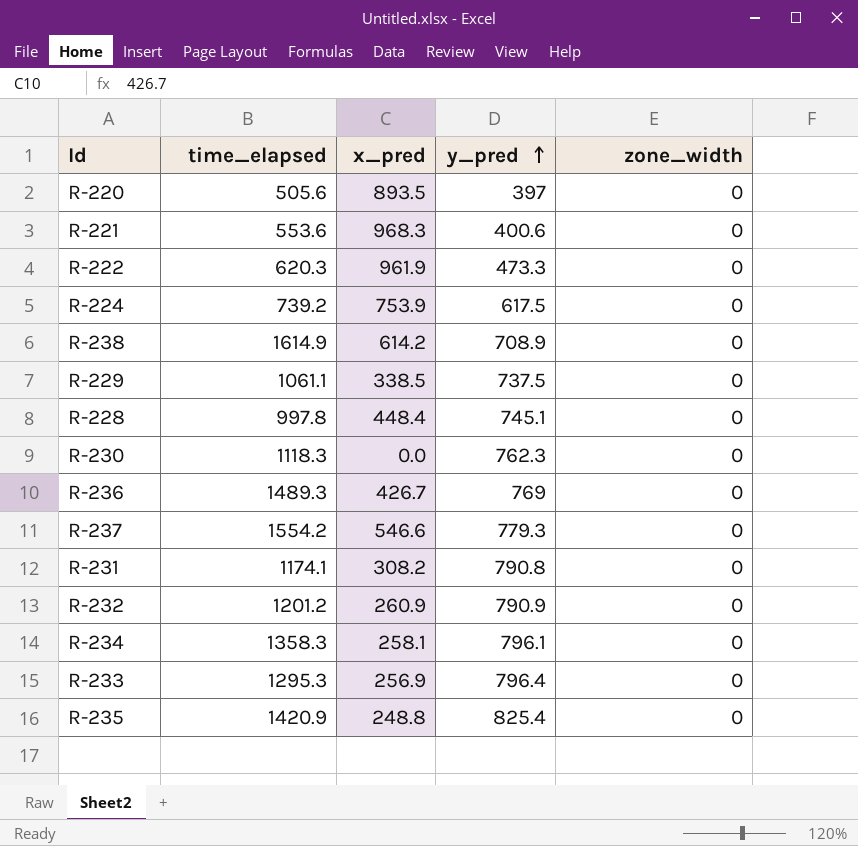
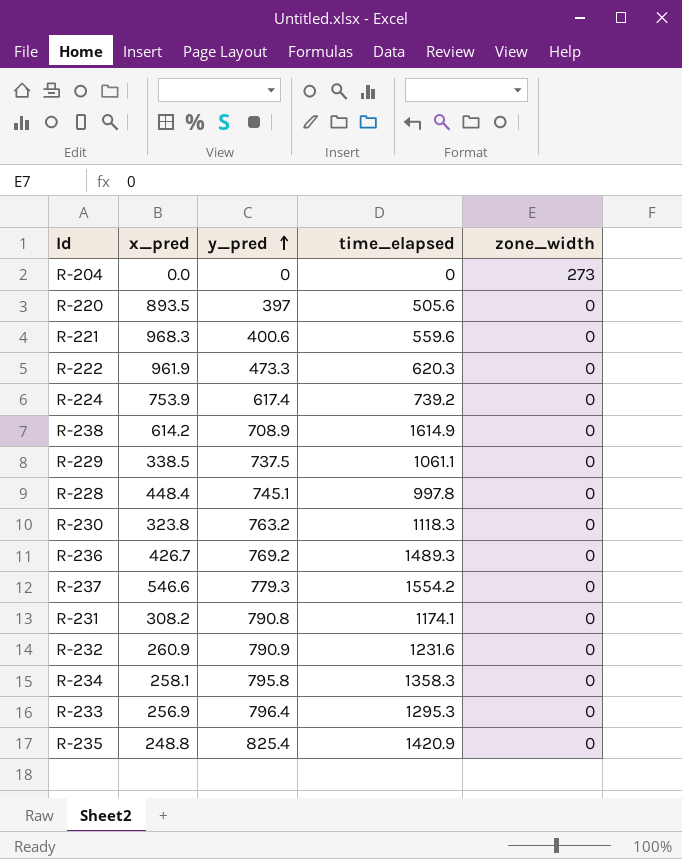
column time_elapsed | position: 2 -> 4
row R-204: none -> 0.0 | 0 | 0 | 273
R-221 | time_elapsed: 553.6 -> 559.6
R-224 | y_pred: 617.5 -> 617.4
R-230 | x_pred: 0.0 -> 323.8
R-230 | y_pred: 762.3 -> 763.2
R-236 | y_pred: 769 -> 769.2
R-232 | time_elapsed: 1201.2 -> 1231.6
R-234 | y_pred: 796.1 -> 795.8

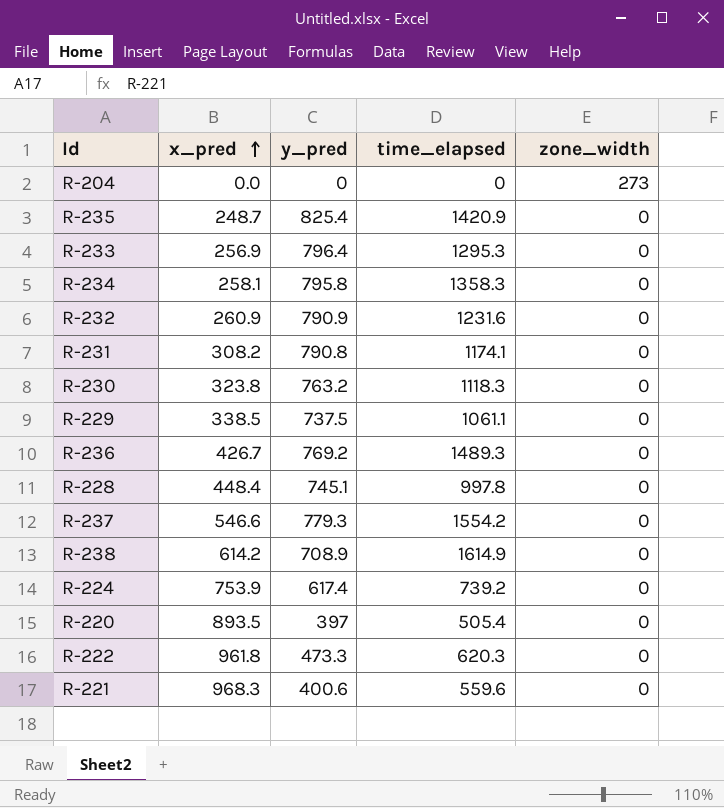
row order: y_pred ascending -> x_pred ascending
R-235 | x_pred: 248.8 -> 248.7
R-220 | time_elapsed: 505.6 -> 505.4
R-222 | x_pred: 961.9 -> 961.8

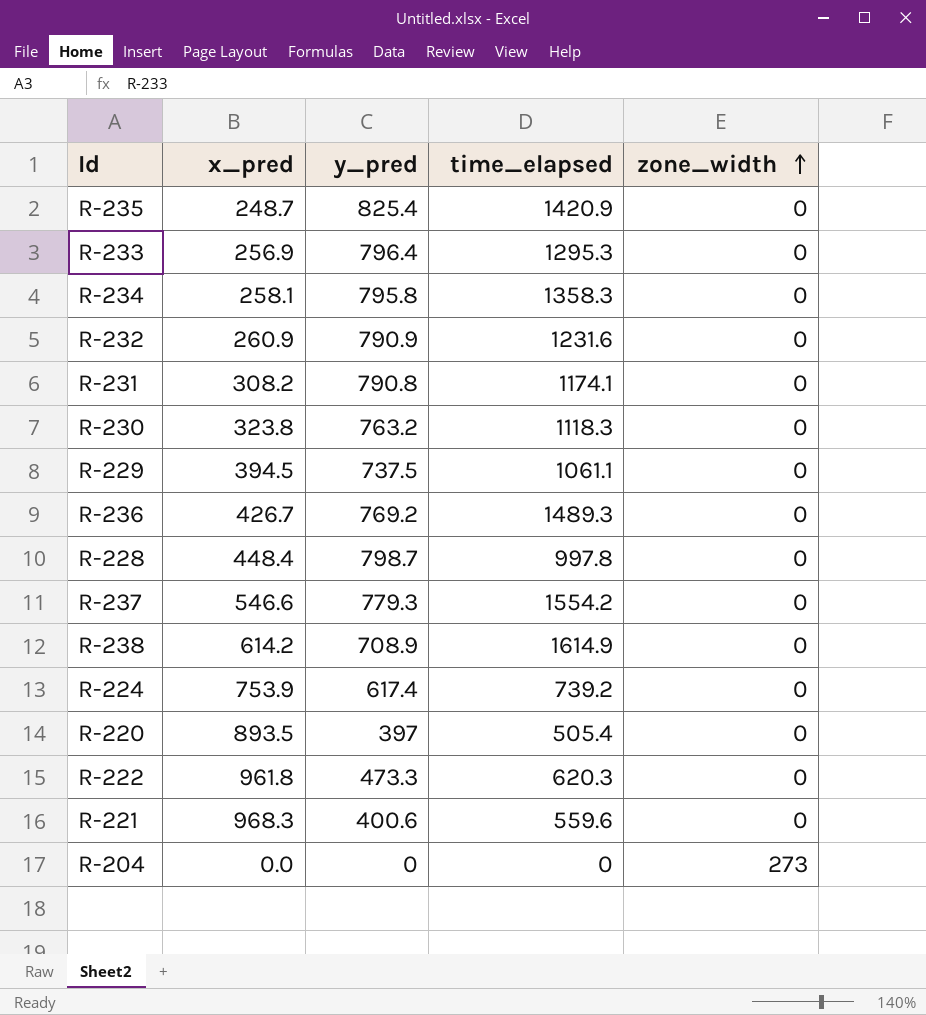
row order: x_pred ascending -> zone_width ascending
R-229 | x_pred: 338.5 -> 394.5
R-228 | y_pred: 745.1 -> 798.7

